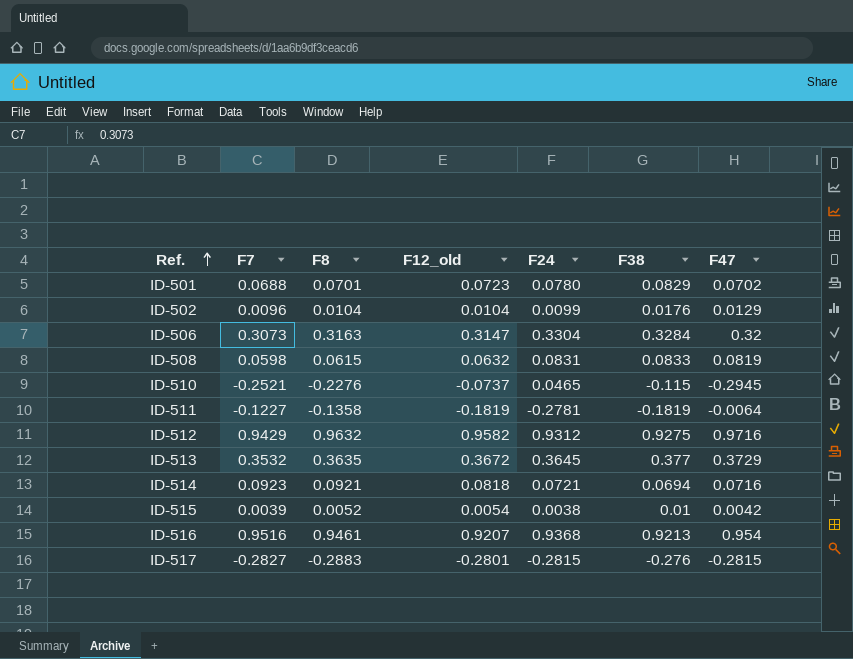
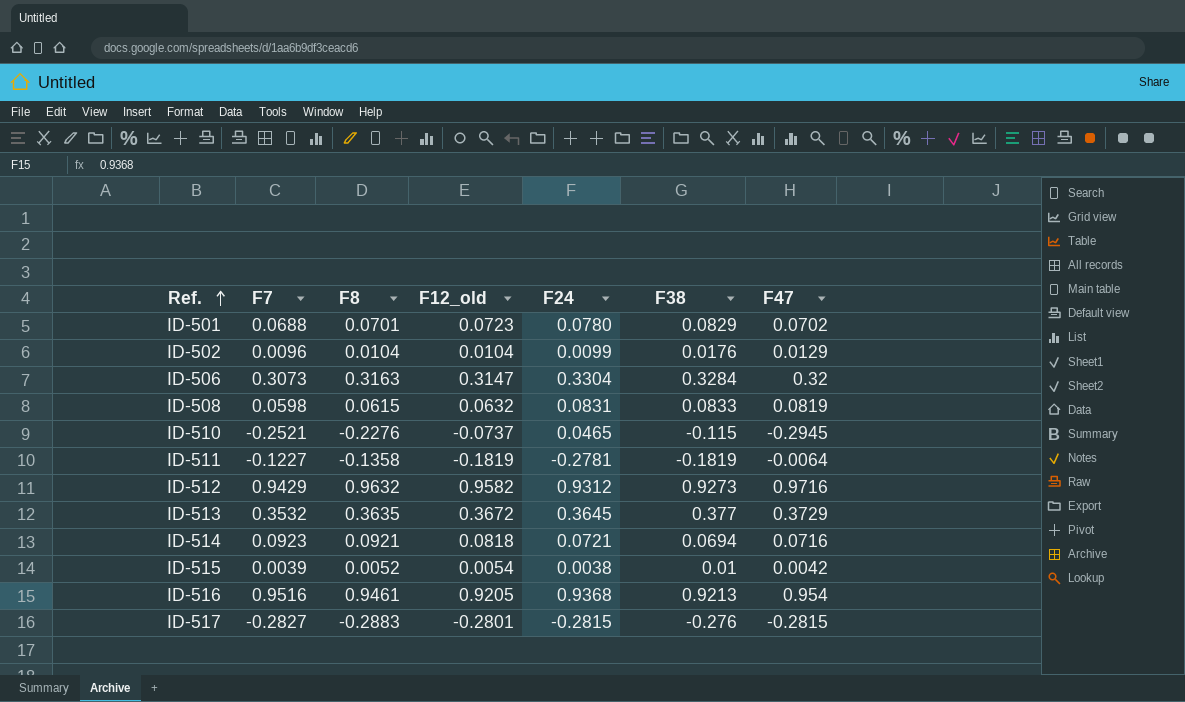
ID-512 | F38: 0.9275 -> 0.9273
ID-516 | F12_old: 0.9207 -> 0.9205

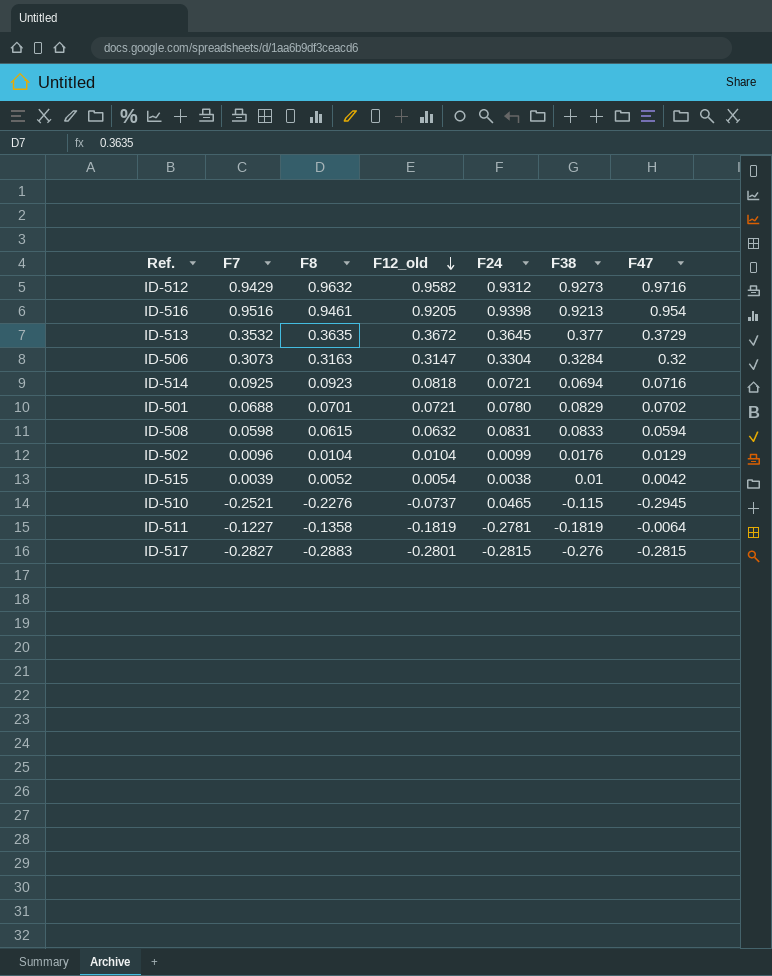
row order: Ref. ascending -> F12_old descending
ID-516 | F24: 0.9368 -> 0.9398
ID-514 | F7: 0.0923 -> 0.0925
ID-514 | F8: 0.0921 -> 0.0923
ID-501 | F12_old: 0.0723 -> 0.0721
ID-508 | F47: 0.0819 -> 0.0594

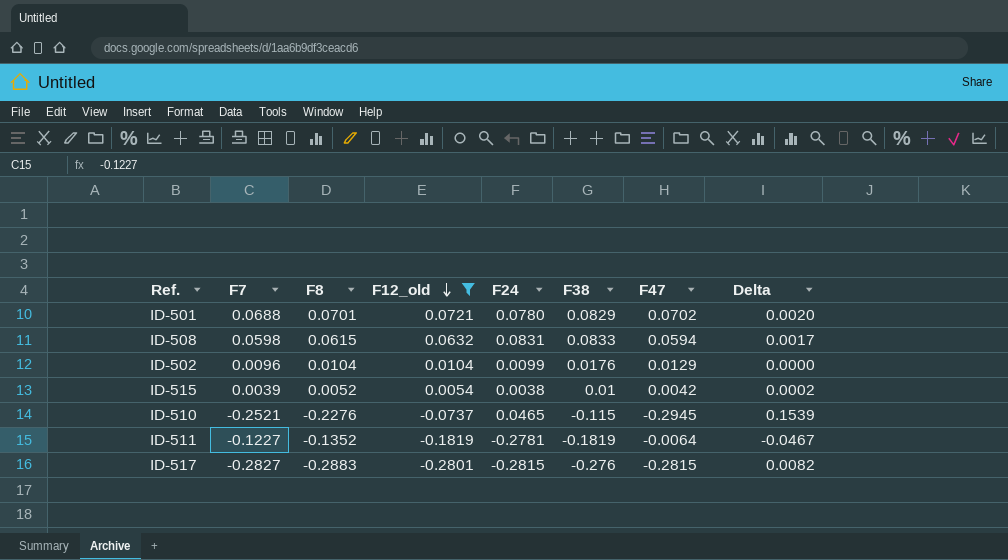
filter: none -> F12_old <= 0.0721
column Delta | formula: none -> [F12_old] - [F8]
ID-511 | F8: -0.1358 -> -0.1352

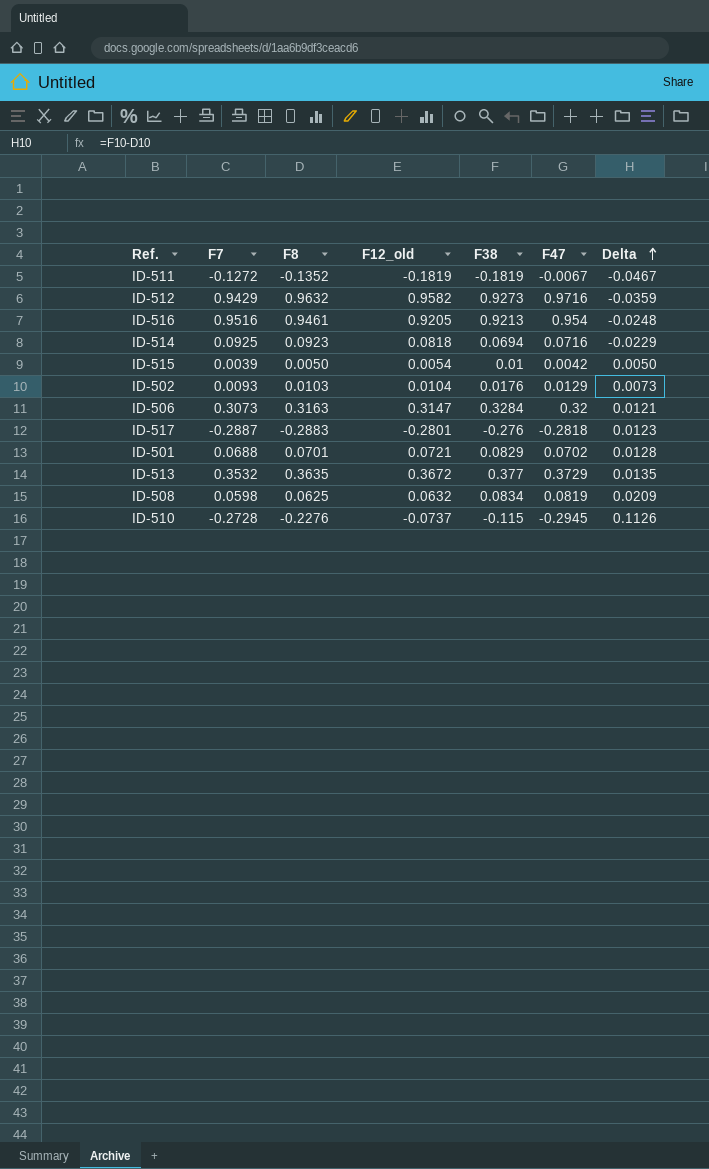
filter: F12_old <= 0.0721 -> none
row order: F12_old descending -> Delta ascending
column F24 | position: 5 -> none
column Delta | formula: [F12_old] - [F8] -> [F38] - [F8]
ID-511 | F7: -0.1227 -> -0.1272
ID-511 | F47: -0.0064 -> -0.0067
ID-515 | F8: 0.0052 -> 0.0050
ID-502 | F7: 0.0096 -> 0.0093
ID-502 | F8: 0.0104 -> 0.0103
ID-517 | F7: -0.2827 -> -0.2887
ID-517 | F47: -0.2815 -> -0.2818
ID-508 | F8: 0.0615 -> 0.0625
ID-508 | F38: 0.0833 -> 0.0834
ID-508 | F47: 0.0594 -> 0.0819
ID-510 | F7: -0.2521 -> -0.2728

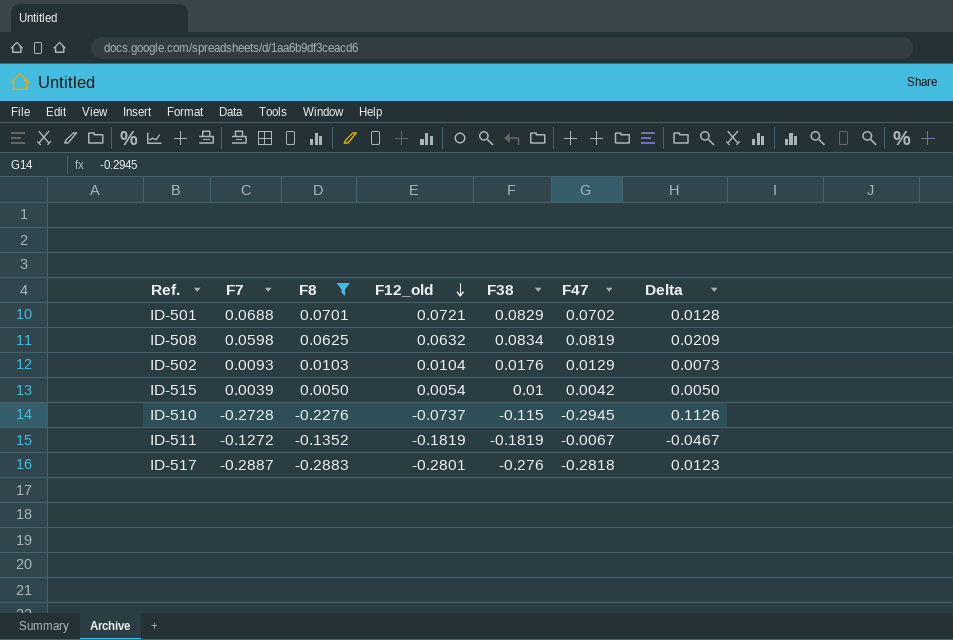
filter: none -> F8 <= 0.0701
row order: Delta ascending -> F12_old descending

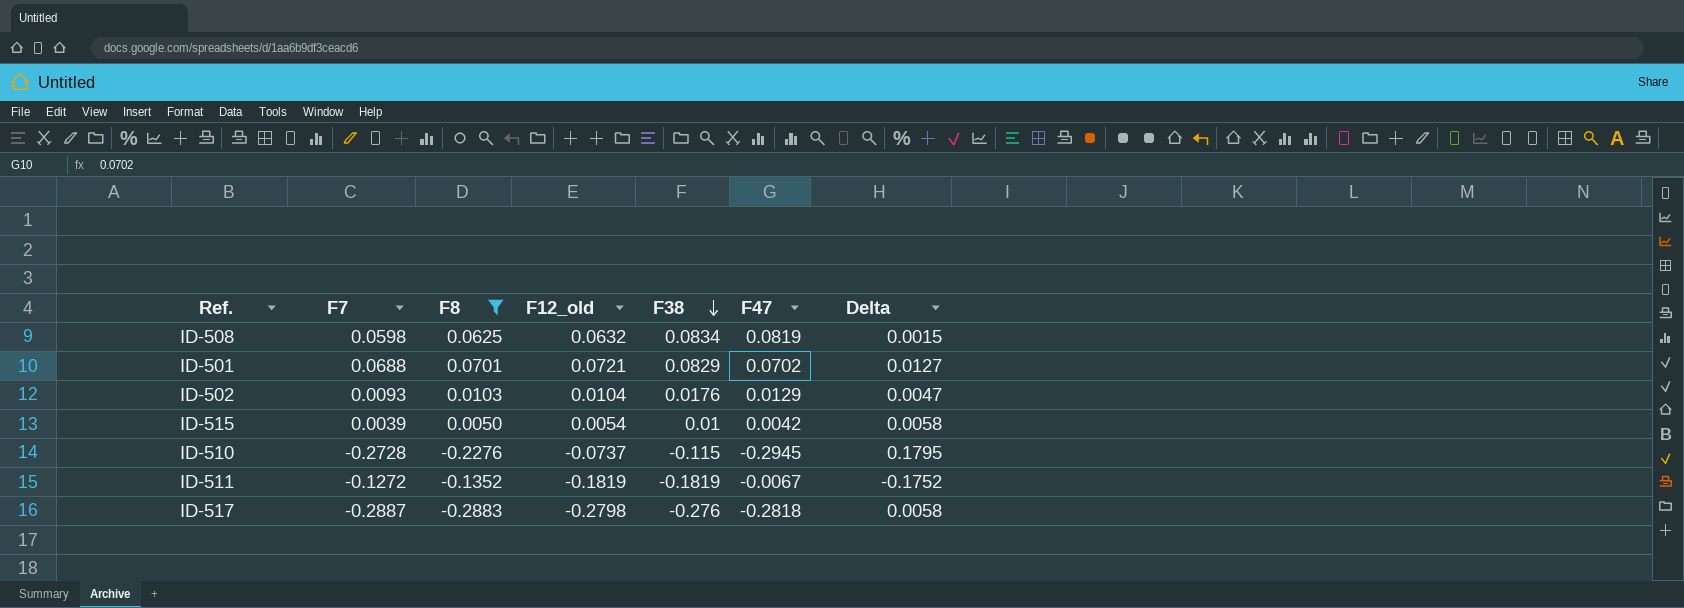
row order: F12_old descending -> F38 descending
column Delta | formula: [F38] - [F8] -> [F38] - [F47]
ID-517 | F12_old: -0.2801 -> -0.2798

